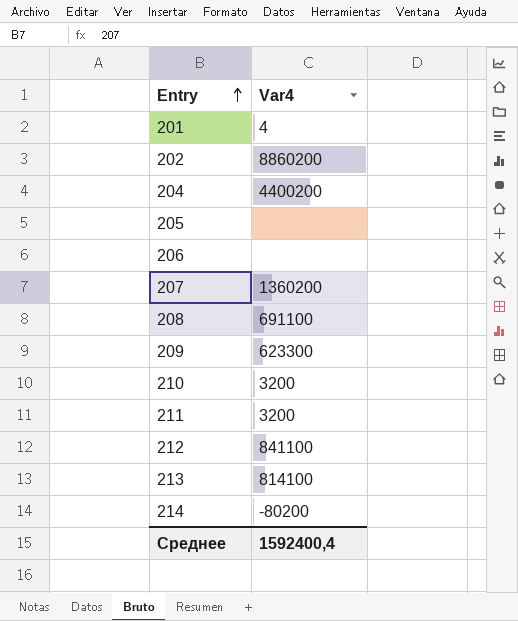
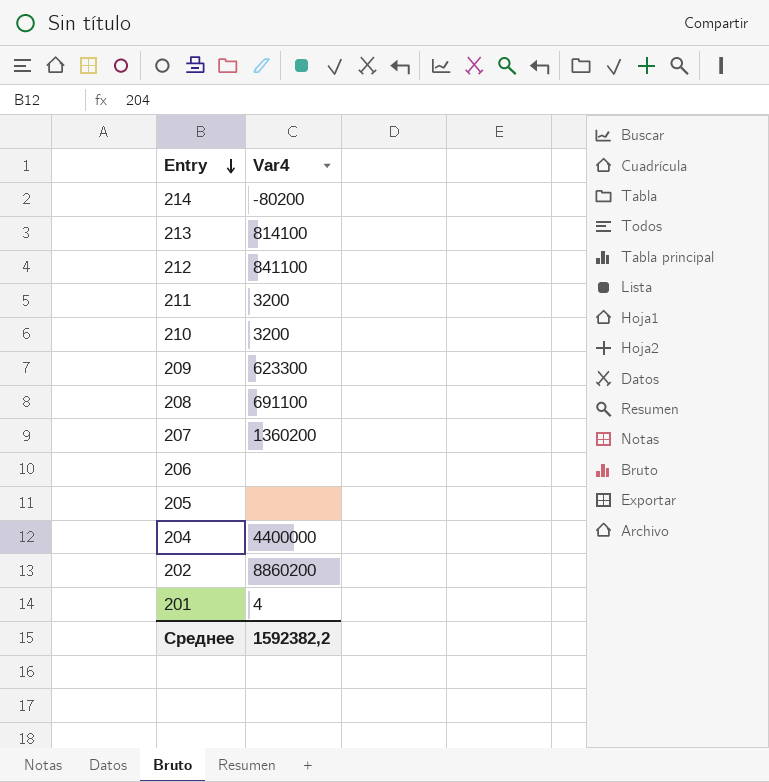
row order: Entry ascending -> Entry descending
204 | Var4: 4400200 -> 4400000
Среднее | Var4: 1592400,4 -> 1592382,2

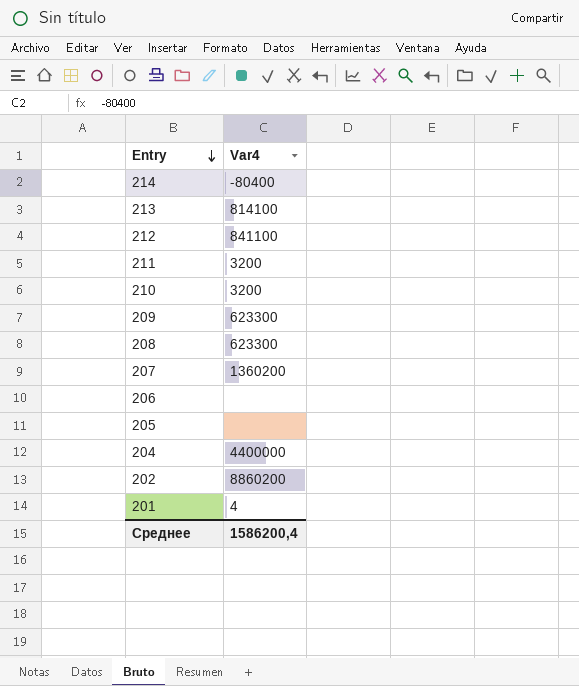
214 | Var4: -80200 -> -80400
208 | Var4: 691100 -> 623300
Среднее | Var4: 1592382,2 -> 1586200,4

